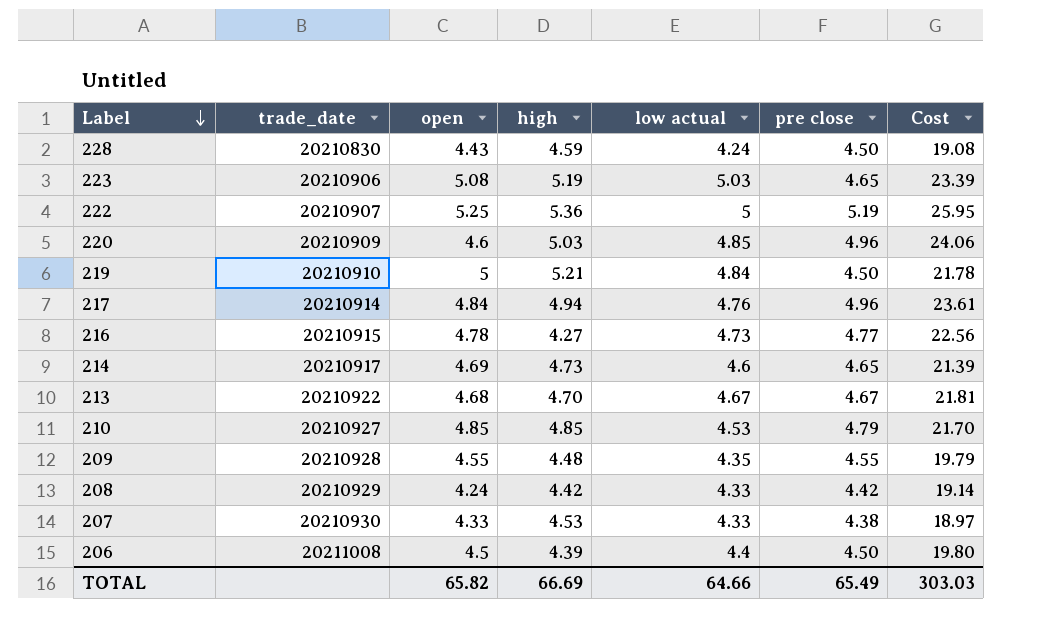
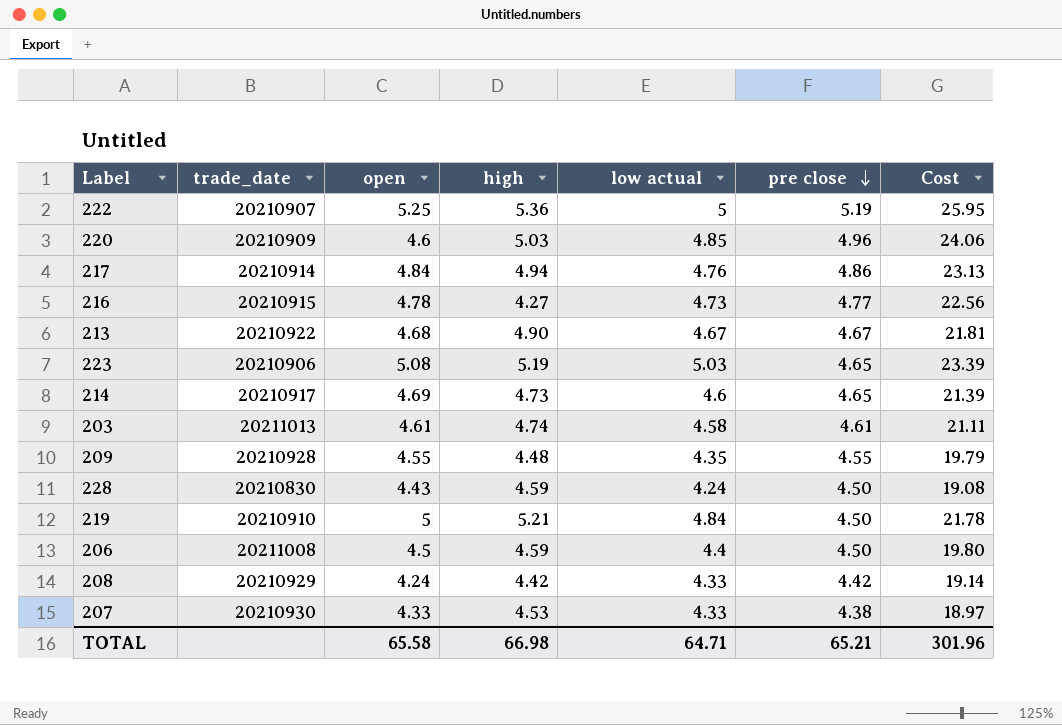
row order: Label descending -> pre close descending
row 210: 20210927 | 4.85 | 4.85 | 4.53 | 4.79 | 21.70 -> none
217 | pre close: 4.96 -> 4.86
217 | Cost: 23.61 -> 23.13
213 | high: 4.70 -> 4.90
row 203: none -> 20211013 | 4.61 | 4.74 | 4.58 | 4.61 | 21.11
206 | high: 4.39 -> 4.59
TOTAL | open: 65.82 -> 65.58
TOTAL | high: 66.69 -> 66.98
TOTAL | low actual: 64.66 -> 64.71
TOTAL | pre close: 65.49 -> 65.21
TOTAL | Cost: 303.03 -> 301.96

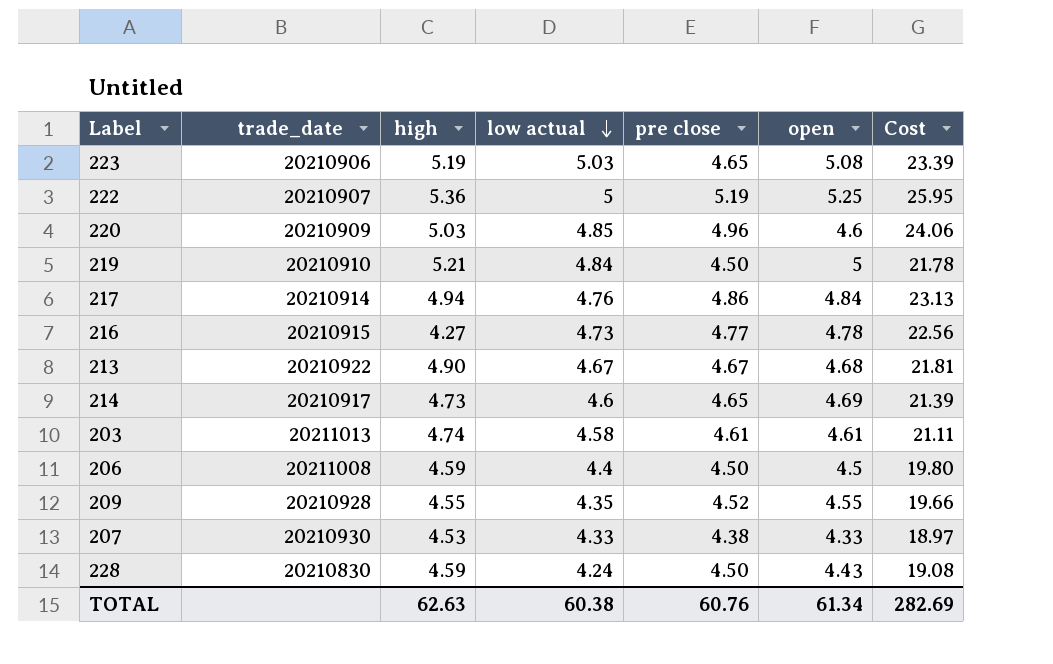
row order: pre close descending -> low actual descending
column open | position: 3 -> 6
row 208: 20210929 | 4.24 | 4.42 | 4.33 | 4.42 | 19.14 -> none
209 | high: 4.48 -> 4.55
209 | pre close: 4.55 -> 4.52
209 | Cost: 19.79 -> 19.66
TOTAL | high: 66.98 -> 62.63
TOTAL | low actual: 64.71 -> 60.38
TOTAL | pre close: 65.21 -> 60.76
TOTAL | open: 65.58 -> 61.34
TOTAL | Cost: 301.96 -> 282.69

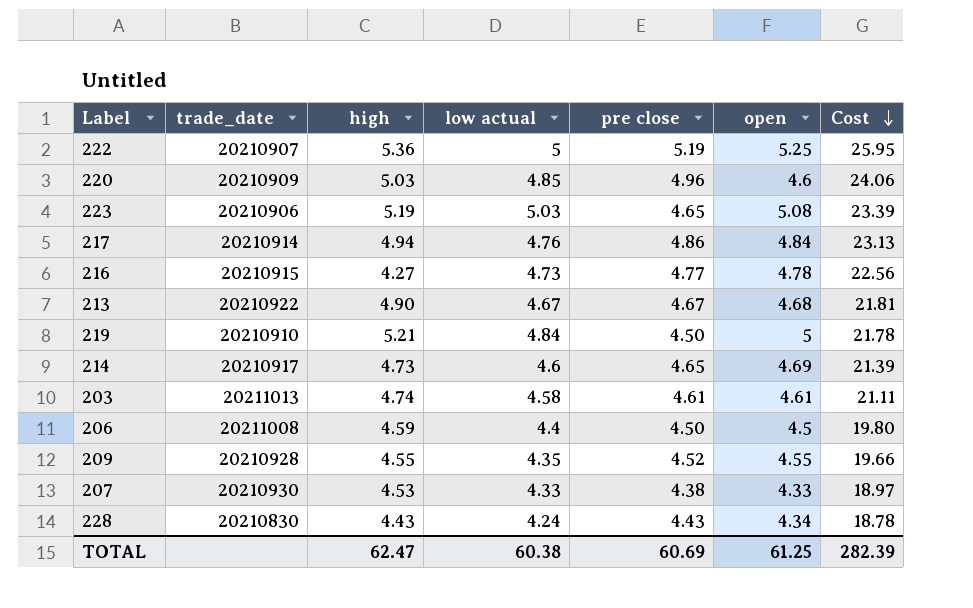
row order: low actual descending -> Cost descending
228 | high: 4.59 -> 4.43
228 | pre close: 4.50 -> 4.43
228 | open: 4.43 -> 4.34
228 | Cost: 19.08 -> 18.78
TOTAL | high: 62.63 -> 62.47
TOTAL | pre close: 60.76 -> 60.69
TOTAL | open: 61.34 -> 61.25
TOTAL | Cost: 282.69 -> 282.39

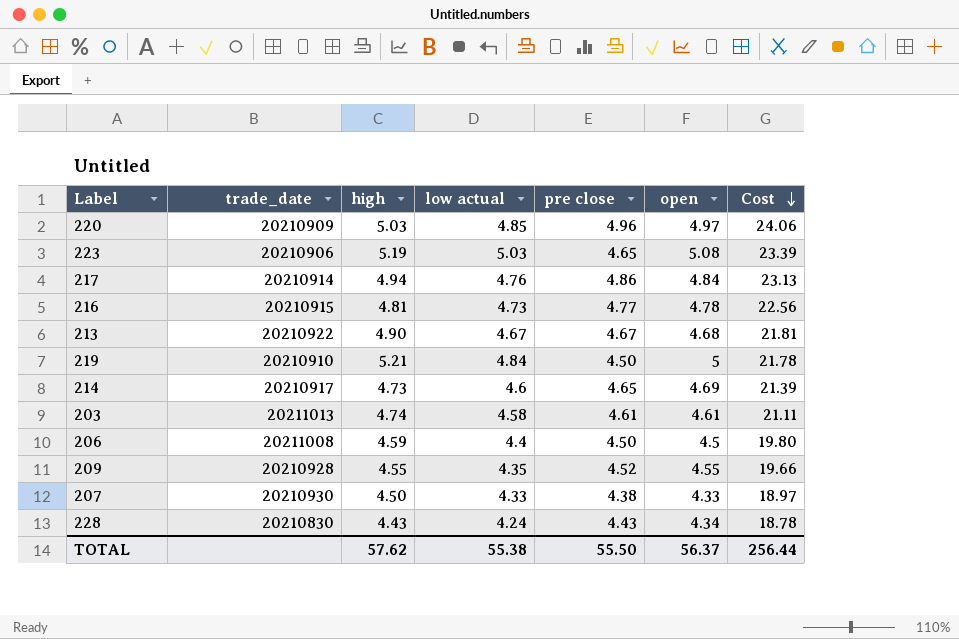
row 222: 20210907 | 5.36 | 5 | 5.19 | 5.25 | 25.95 -> none
220 | open: 4.6 -> 4.97
216 | high: 4.27 -> 4.81
207 | high: 4.53 -> 4.50
TOTAL | high: 62.47 -> 57.62
TOTAL | low actual: 60.38 -> 55.38
TOTAL | pre close: 60.69 -> 55.50
TOTAL | open: 61.25 -> 56.37
TOTAL | Cost: 282.39 -> 256.44

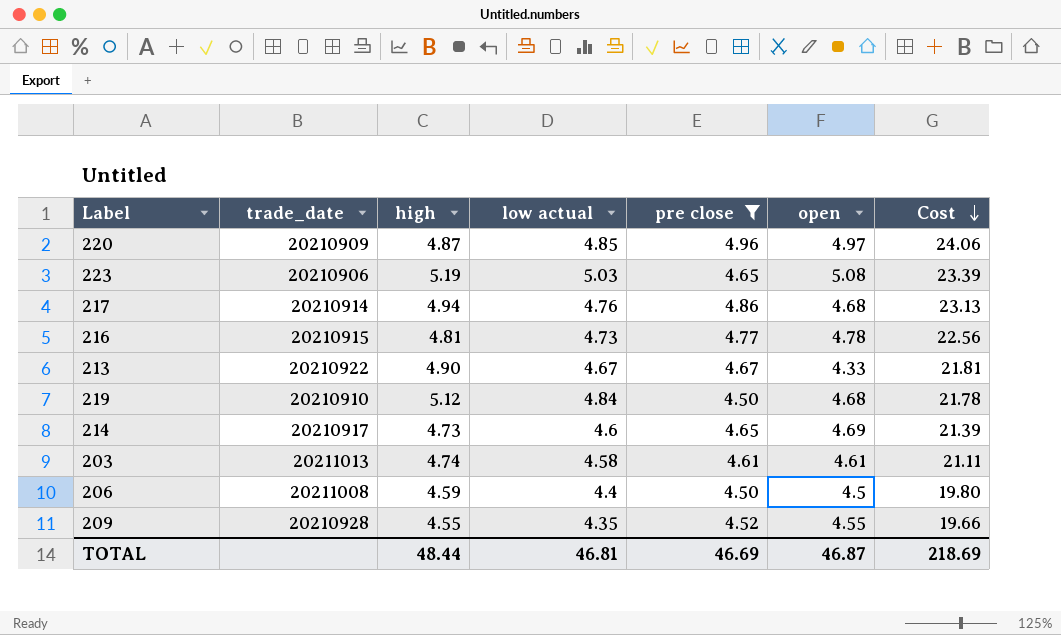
filter: none -> pre close >= 4.50
220 | high: 5.03 -> 4.87
217 | open: 4.84 -> 4.68
213 | open: 4.68 -> 4.33
219 | high: 5.21 -> 5.12
219 | open: 5 -> 4.68
TOTAL | high: 57.62 -> 48.44
TOTAL | low actual: 55.38 -> 46.81
TOTAL | pre close: 55.50 -> 46.69
TOTAL | open: 56.37 -> 46.87
TOTAL | Cost: 256.44 -> 218.69

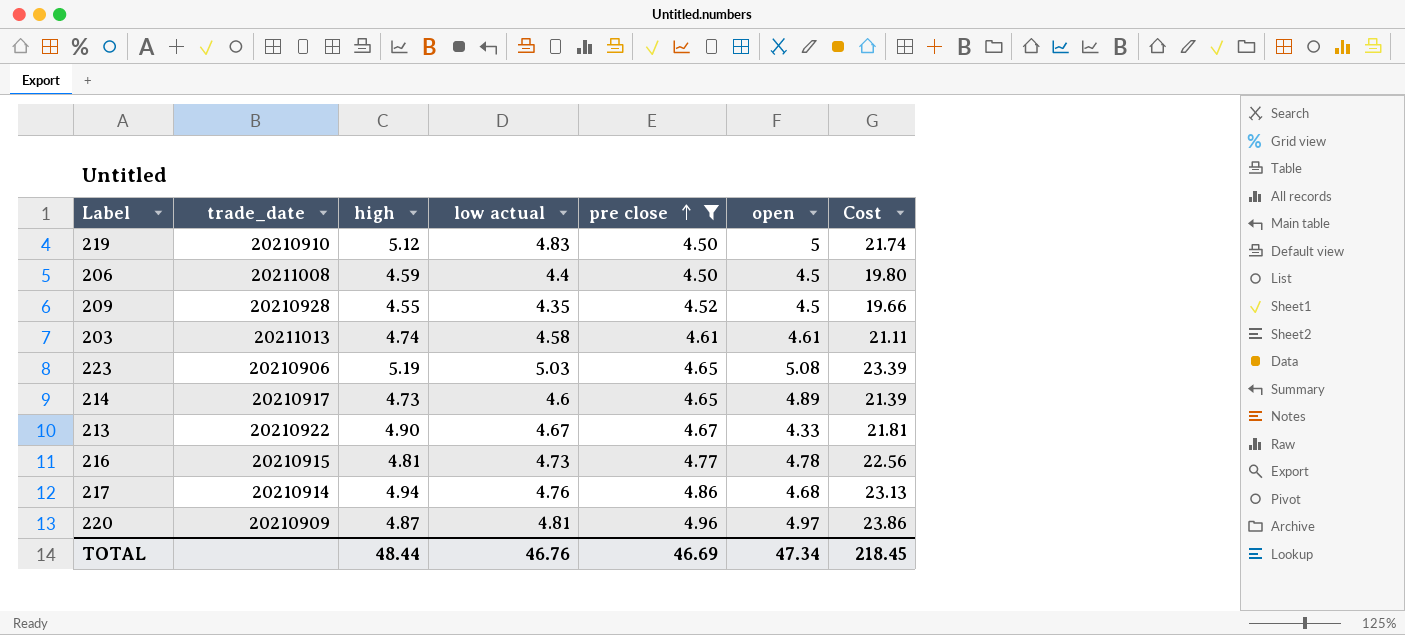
row order: Cost descending -> pre close ascending
219 | low actual: 4.84 -> 4.83
219 | open: 4.68 -> 5
219 | Cost: 21.78 -> 21.74
209 | open: 4.55 -> 4.5
214 | open: 4.69 -> 4.89
220 | low actual: 4.85 -> 4.81
220 | Cost: 24.06 -> 23.86
TOTAL | low actual: 46.81 -> 46.76
TOTAL | open: 46.87 -> 47.34
TOTAL | Cost: 218.69 -> 218.45

